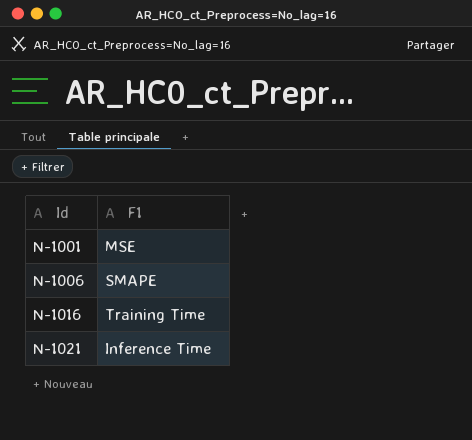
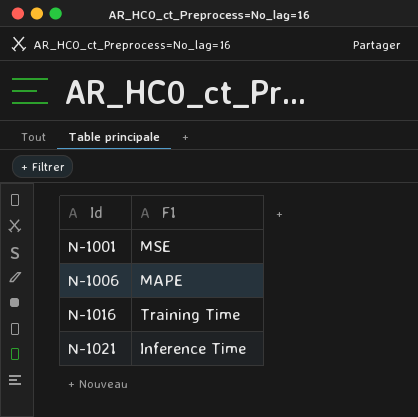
N-1006 | F1: SMAPE -> MAPE

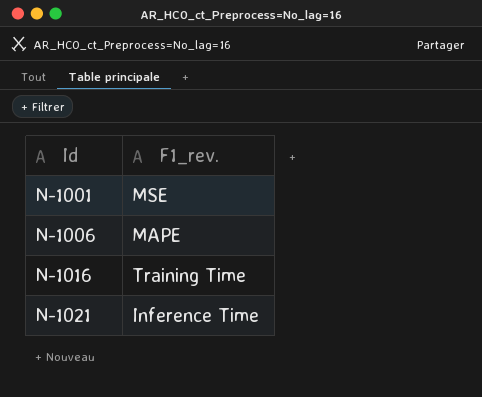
column name: F1 -> F1_rev.

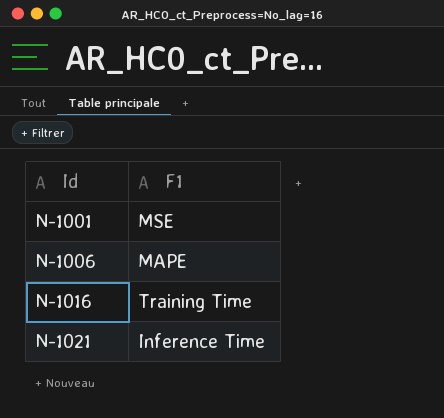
column name: F1_rev. -> F1

